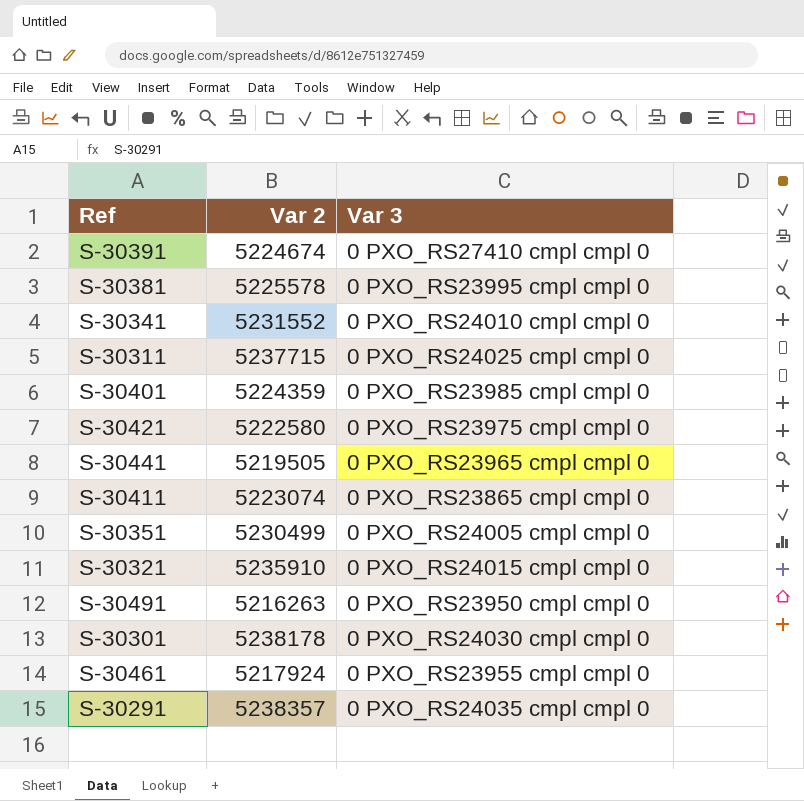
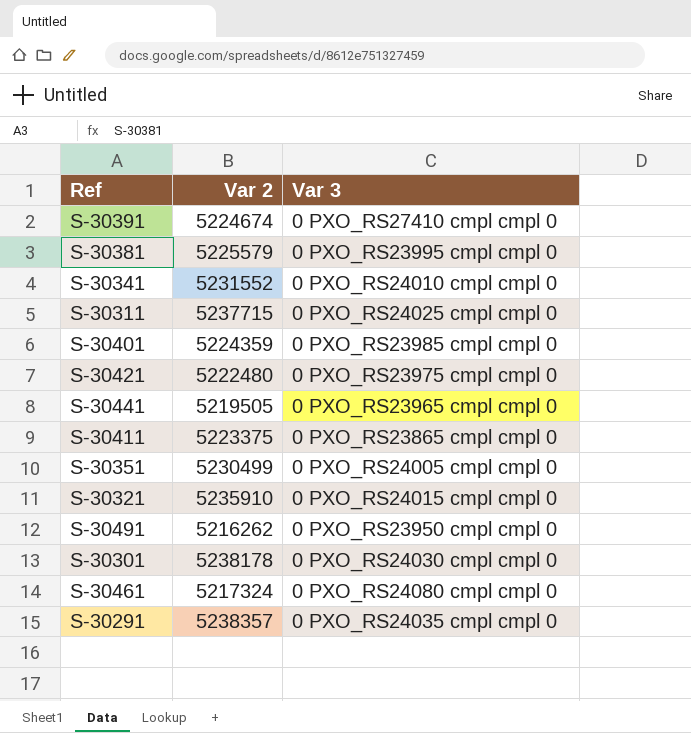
S-30381 | Var 2: 5225578 -> 5225579
S-30421 | Var 2: 5222580 -> 5222480
S-30411 | Var 2: 5223074 -> 5223375
S-30491 | Var 2: 5216263 -> 5216262
S-30461 | Var 2: 5217924 -> 5217324
S-30461 | Var 3: 0 PXO_RS23955 cmpl cmpl 0 -> 0 PXO_RS24080 cmpl cmpl 0

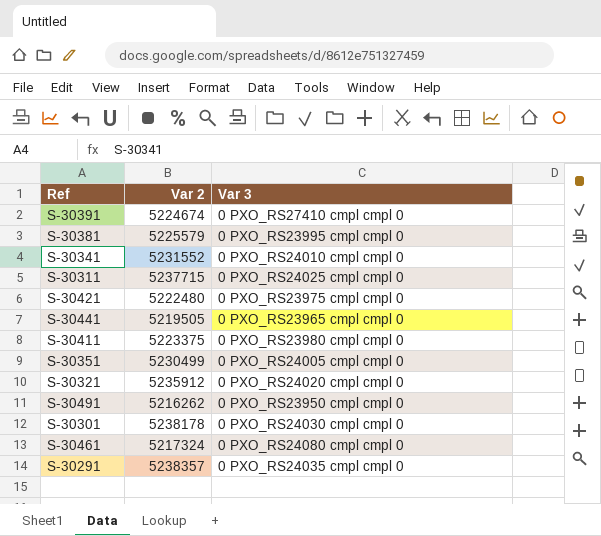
row S-30401: 5224359 | 0 PXO_RS23985 cmpl cmpl 0 -> none
S-30411 | Var 3: 0 PXO_RS23865 cmpl cmpl 0 -> 0 PXO_RS23980 cmpl cmpl 0
S-30321 | Var 2: 5235910 -> 5235912
S-30321 | Var 3: 0 PXO_RS24015 cmpl cmpl 0 -> 0 PXO_RS24020 cmpl cmpl 0

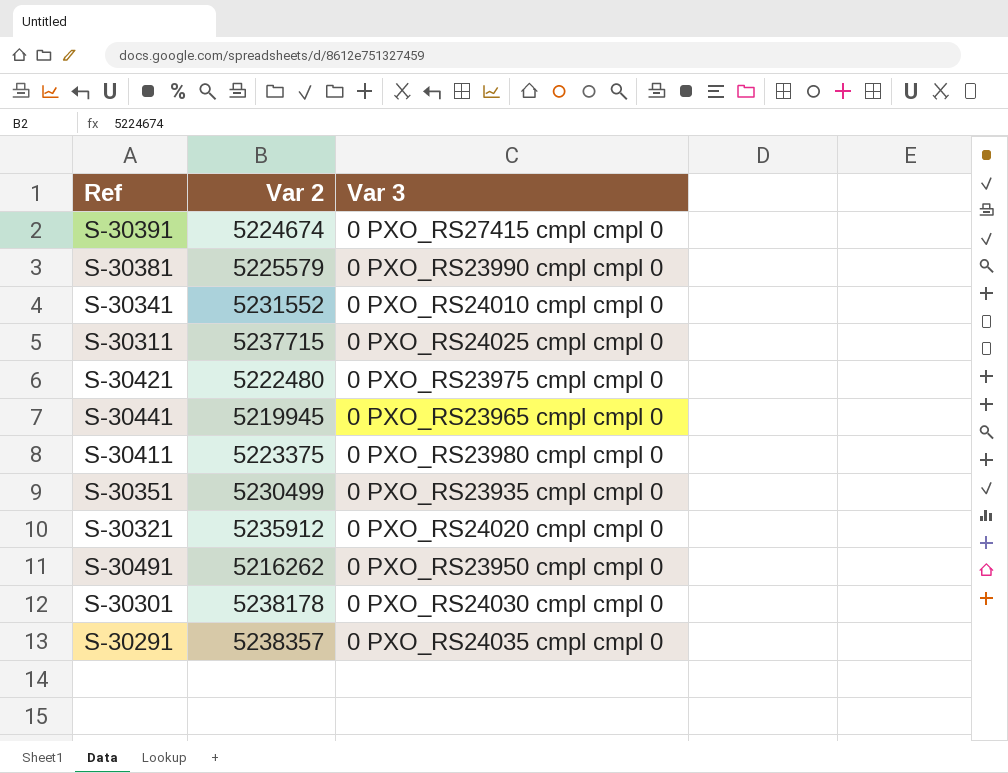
row S-30461: 5217324 | 0 PXO_RS24080 cmpl cmpl 0 -> none
S-30391 | Var 3: 0 PXO_RS27410 cmpl cmpl 0 -> 0 PXO_RS27415 cmpl cmpl 0
S-30381 | Var 3: 0 PXO_RS23995 cmpl cmpl 0 -> 0 PXO_RS23990 cmpl cmpl 0
S-30441 | Var 2: 5219505 -> 5219945
S-30351 | Var 3: 0 PXO_RS24005 cmpl cmpl 0 -> 0 PXO_RS23935 cmpl cmpl 0

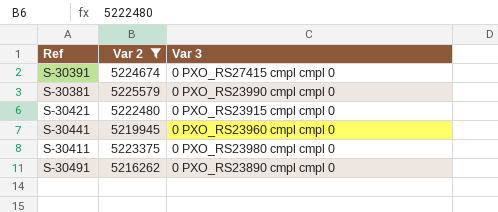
filter: none -> Var 2 <= 5225579
S-30421 | Var 3: 0 PXO_RS23975 cmpl cmpl 0 -> 0 PXO_RS23915 cmpl cmpl 0
S-30441 | Var 3: 0 PXO_RS23965 cmpl cmpl 0 -> 0 PXO_RS23960 cmpl cmpl 0
S-30491 | Var 3: 0 PXO_RS23950 cmpl cmpl 0 -> 0 PXO_RS23890 cmpl cmpl 0

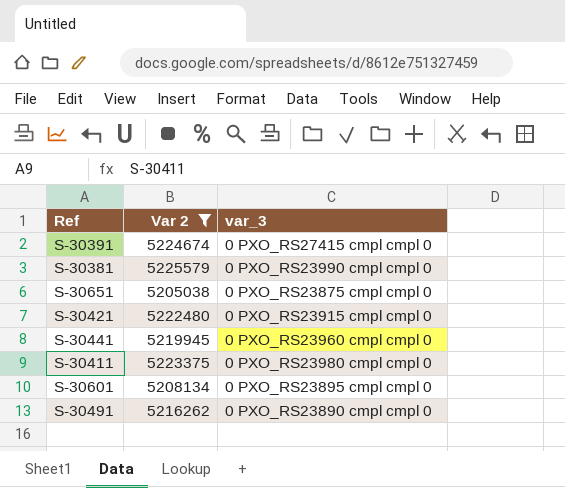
column name: Var 3 -> var_3
row S-30651: none -> 5205038 | 0 PXO_RS23875 cmpl cmpl 0
row S-30601: none -> 5208134 | 0 PXO_RS23895 cmpl cmpl 0

